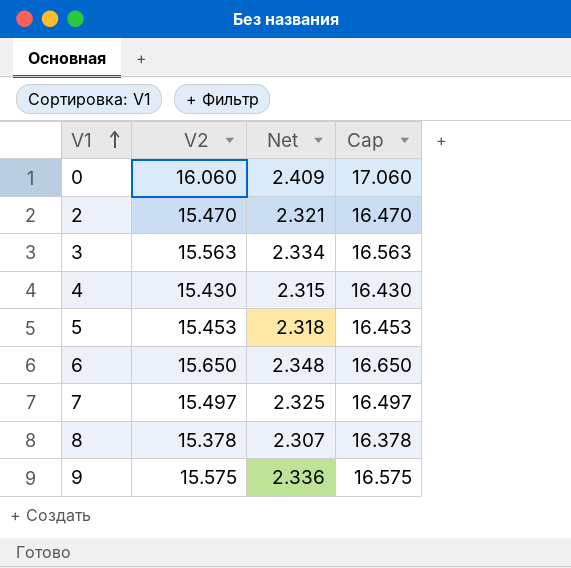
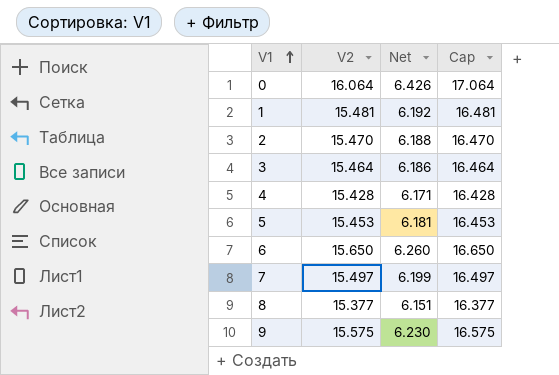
column Net | formula: [V2] * 0.15 -> [V2] * 0.4
0 | V2: 16.060 -> 16.064
0 | Cap: 17.060 -> 17.064
row 1: none -> 15.481 | 6.192 | 16.481
3 | V2: 15.563 -> 15.464
3 | Cap: 16.563 -> 16.464
4 | V2: 15.430 -> 15.428
4 | Cap: 16.430 -> 16.428
8 | V2: 15.378 -> 15.377
8 | Cap: 16.378 -> 16.377

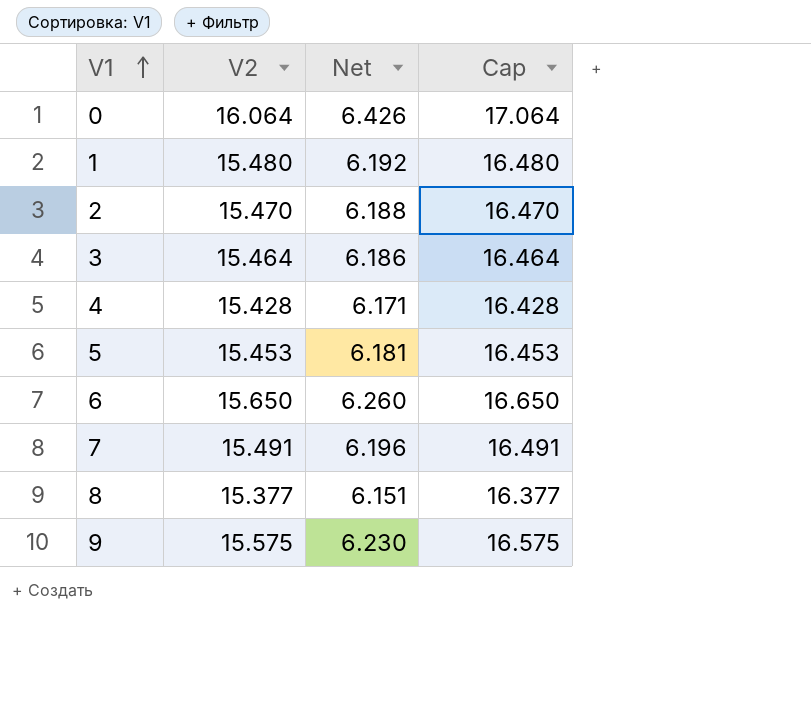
1 | V2: 15.481 -> 15.480
1 | Cap: 16.481 -> 16.480
7 | V2: 15.497 -> 15.491
7 | Net: 6.199 -> 6.196
7 | Cap: 16.497 -> 16.491

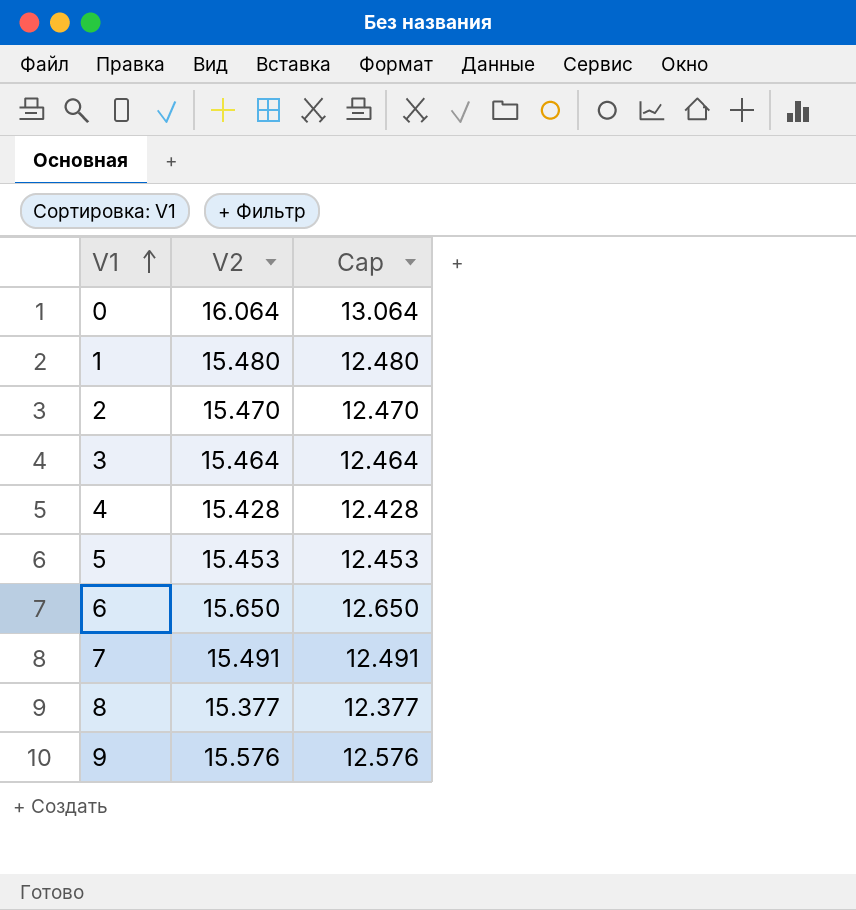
column Net | formula: [V2] * 0.4 -> none
column Cap | formula: [V2] + 1 -> [V2] - 3
9 | V2: 15.575 -> 15.576

